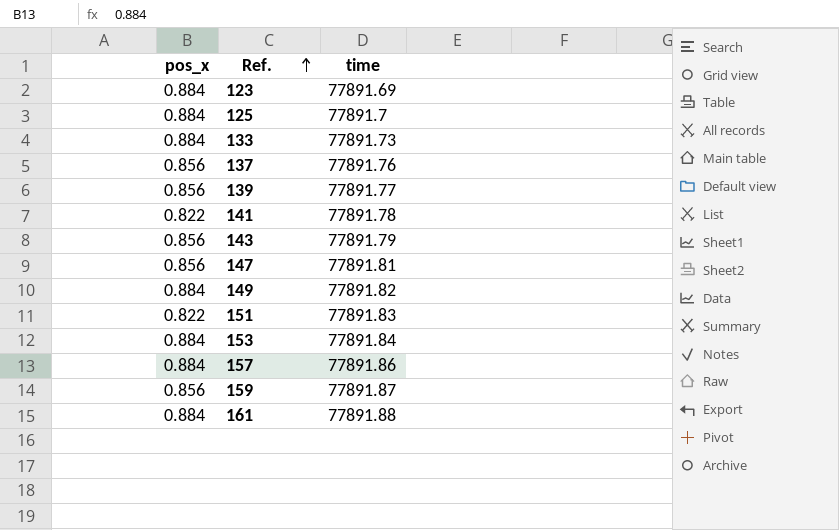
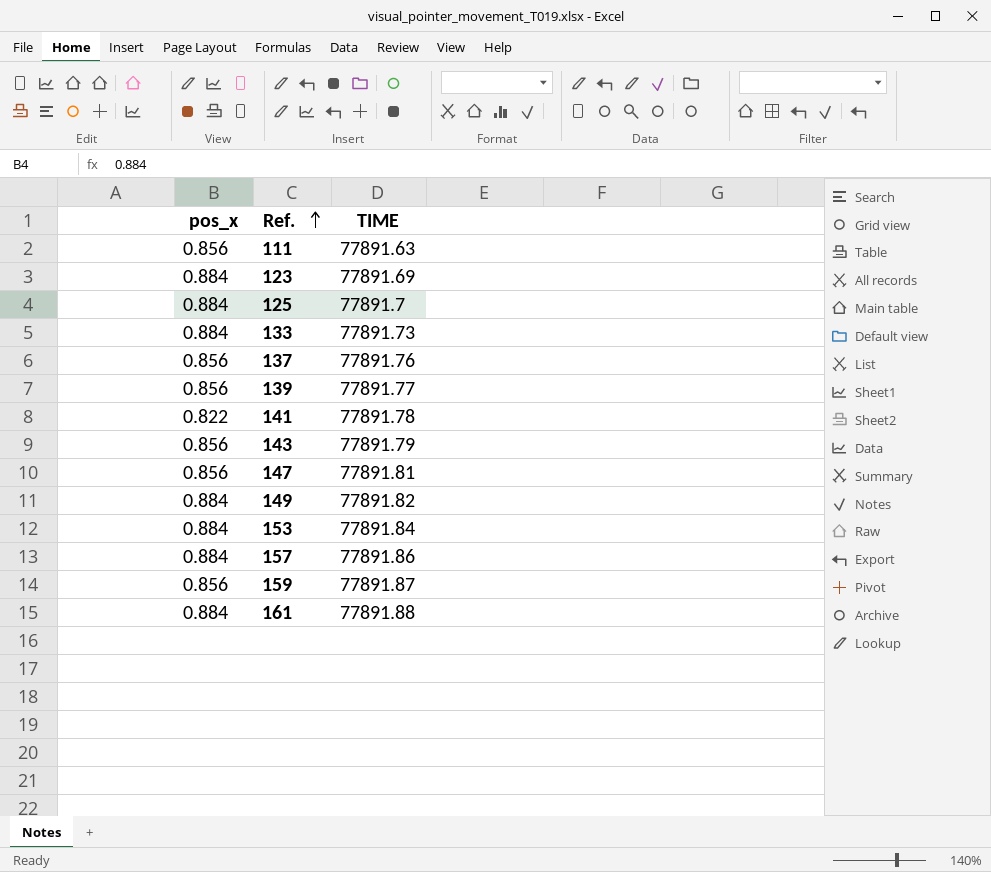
column name: time -> TIME
row 151: 0.822 | 77891.83 -> none
row 111: none -> 0.856 | 77891.63

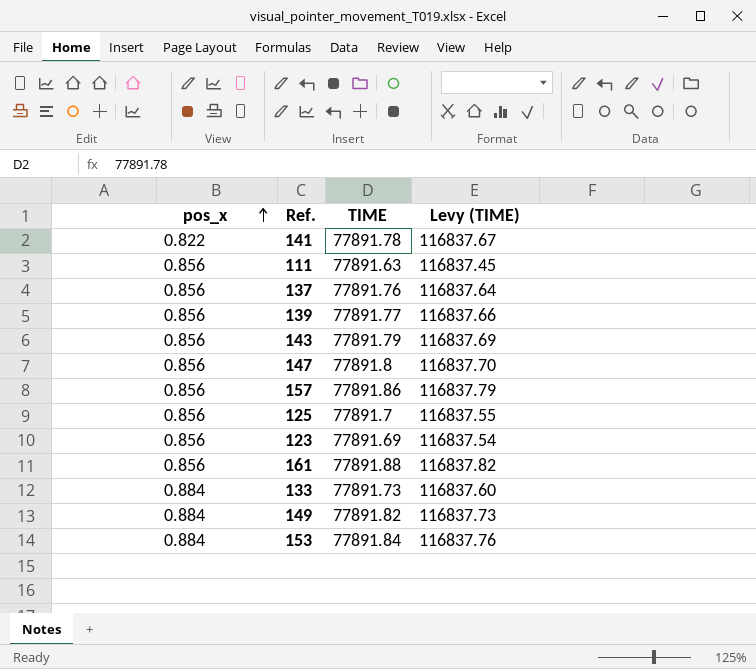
row order: Ref. ascending -> pos_x ascending
column Levy (TIME) | formula: none -> [TIME] * 1.5
row 159: 0.856 | 77891.87 -> none
147 | TIME: 77891.81 -> 77891.8
157 | pos_x: 0.884 -> 0.856
125 | pos_x: 0.884 -> 0.856
123 | pos_x: 0.884 -> 0.856
161 | pos_x: 0.884 -> 0.856

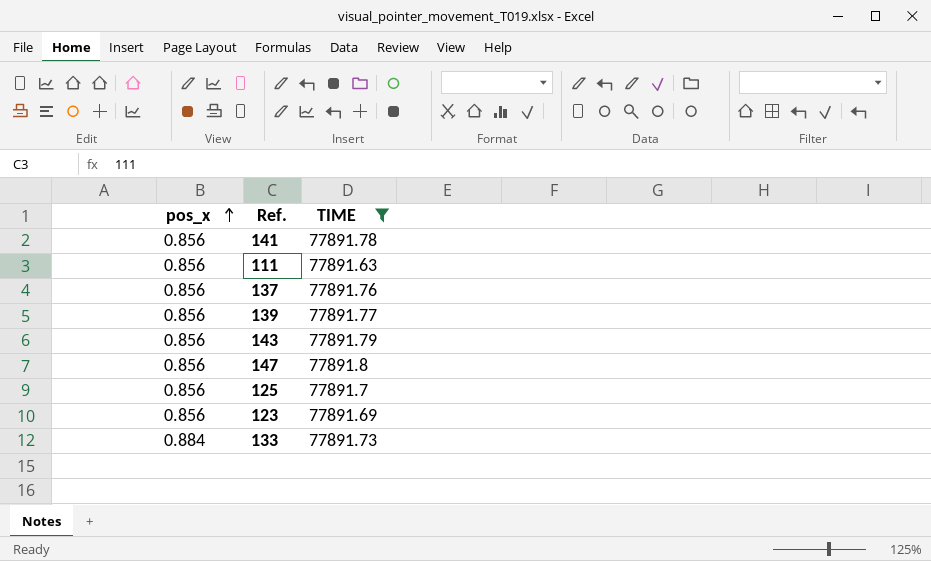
filter: none -> TIME <= 77891.8
column Levy (TIME) | formula: [TIME] * 1.5 -> none
141 | pos_x: 0.822 -> 0.856

